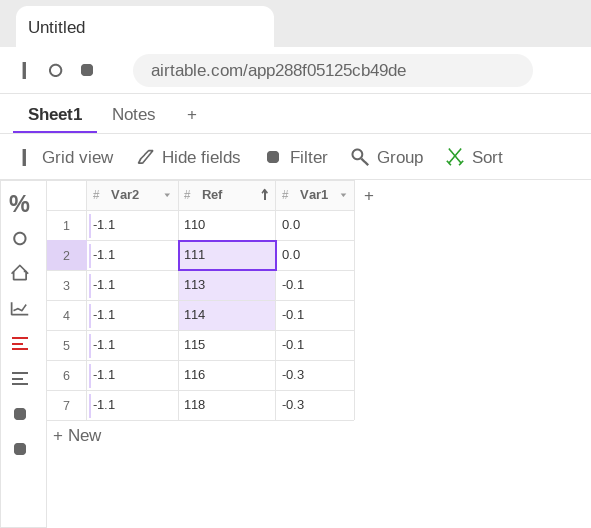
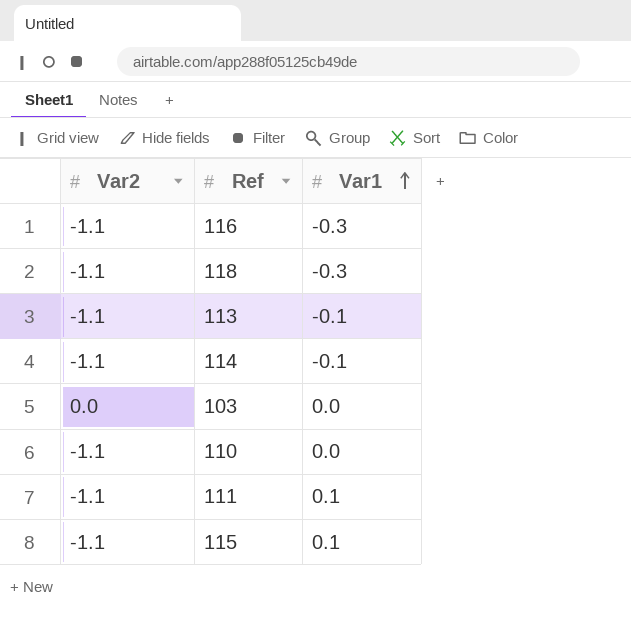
row order: Ref ascending -> Var1 ascending
row 103: none -> 0.0 | 0.0
111 | Var1: 0.0 -> 0.1
115 | Var1: -0.1 -> 0.1

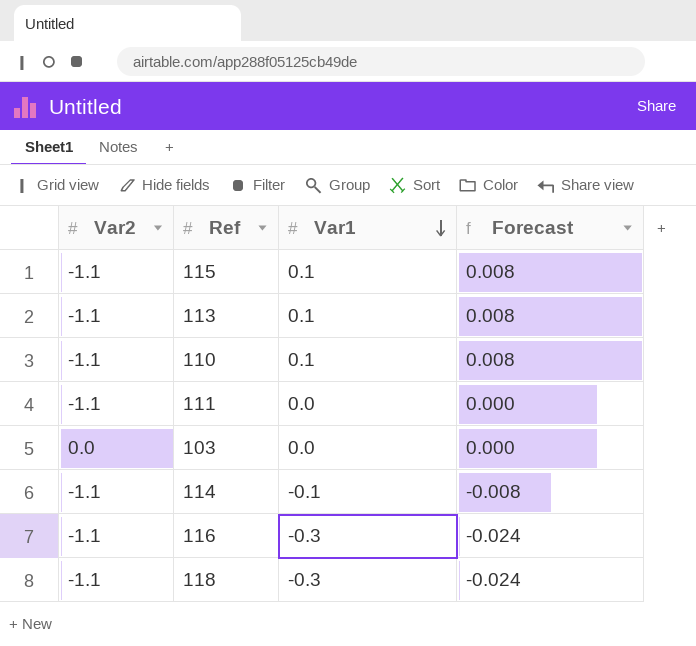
row order: Var1 ascending -> Var1 descending
column Forecast | formula: none -> [Var1] * 0.08
113 | Var1: -0.1 -> 0.1
110 | Var1: 0.0 -> 0.1
111 | Var1: 0.1 -> 0.0

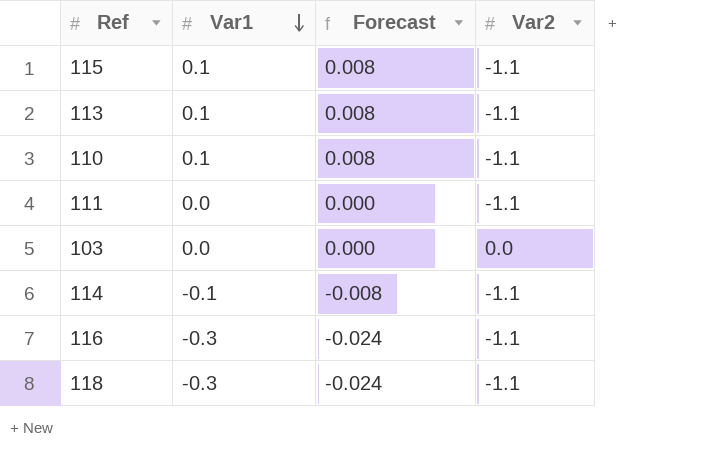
column Var2 | position: 1 -> 4

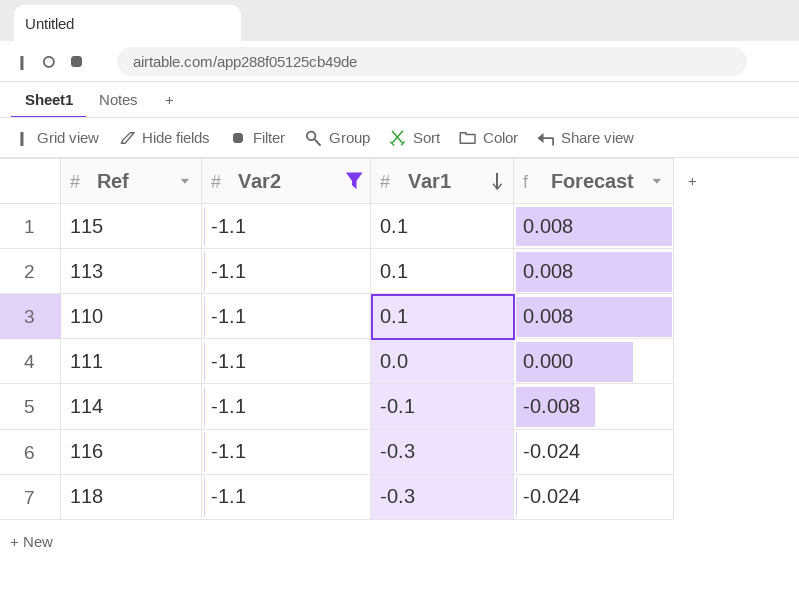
filter: none -> Var2 = -1.1
column Var2 | position: 4 -> 2

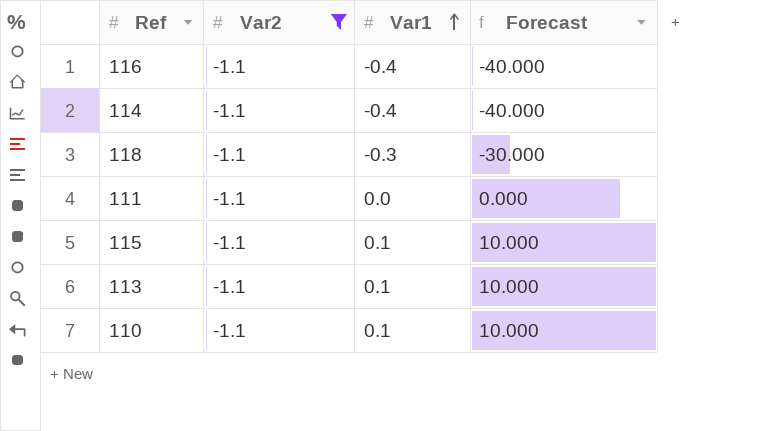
row order: Var1 descending -> Var1 ascending
column Forecast | formula: [Var1] * 0.08 -> [Var1] * 100
116 | Var1: -0.3 -> -0.4
114 | Var1: -0.1 -> -0.4

